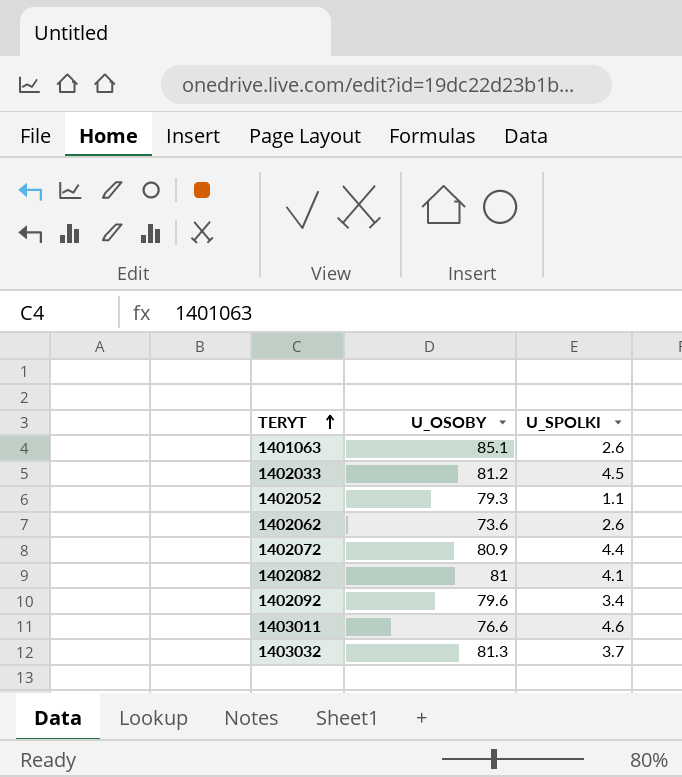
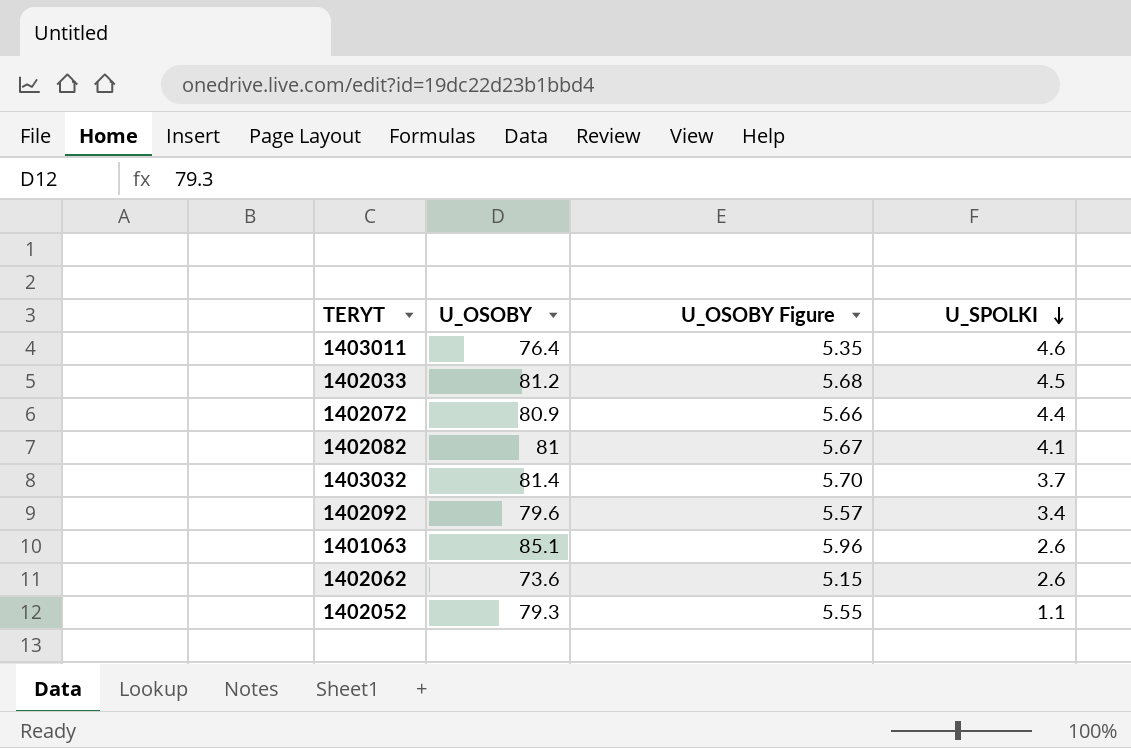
row order: TERYT ascending -> U_SPOLKI descending
column U_OSOBY Figure | formula: none -> [U_OSOBY] * 0.07
1403011 | U_OSOBY: 76.6 -> 76.4
1403032 | U_OSOBY: 81.3 -> 81.4

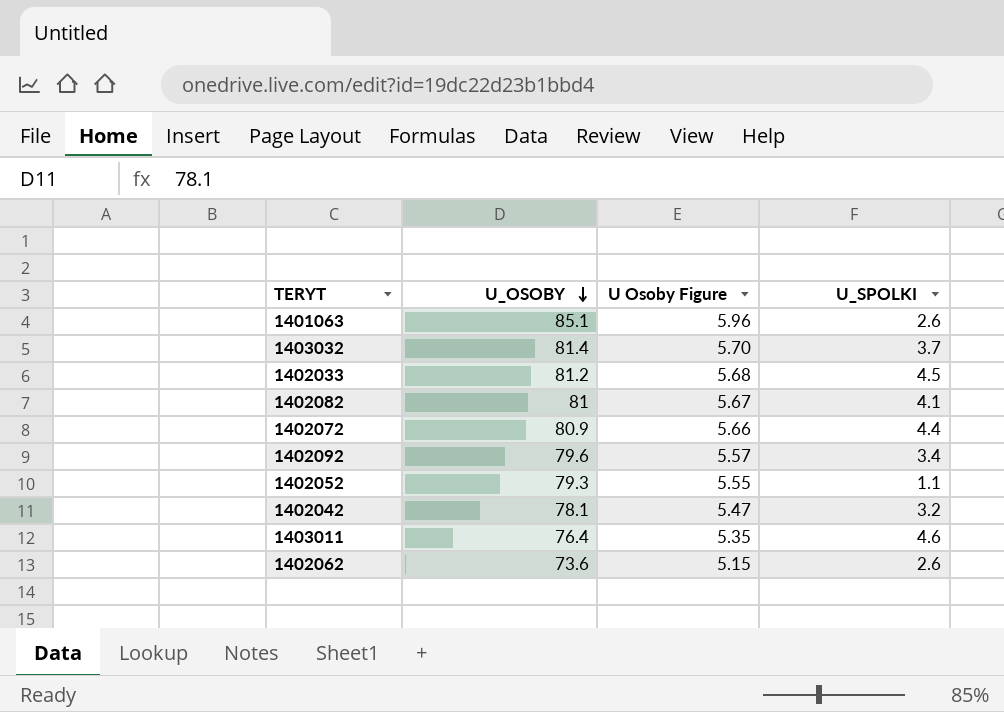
row order: U_SPOLKI descending -> U_OSOBY descending
column name: U_OSOBY Figure -> U Osoby Figure
row 1402042: none -> 78.1 | 5.47 | 3.2

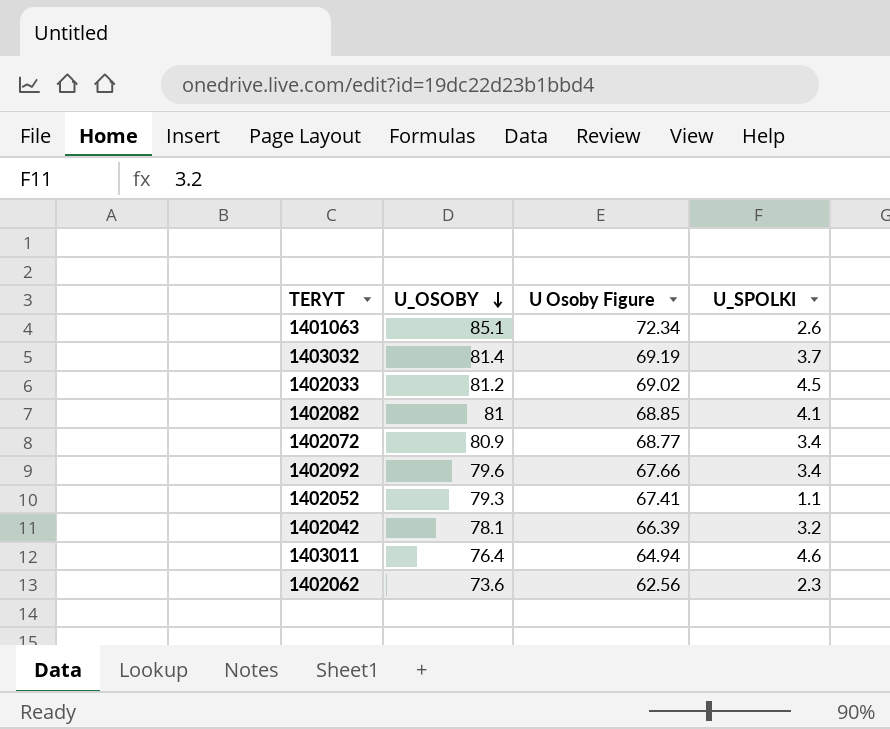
column U Osoby Figure | formula: [U_OSOBY] * 0.07 -> [U_OSOBY] * 0.85
1402072 | U_SPOLKI: 4.4 -> 3.4
1402062 | U_SPOLKI: 2.6 -> 2.3

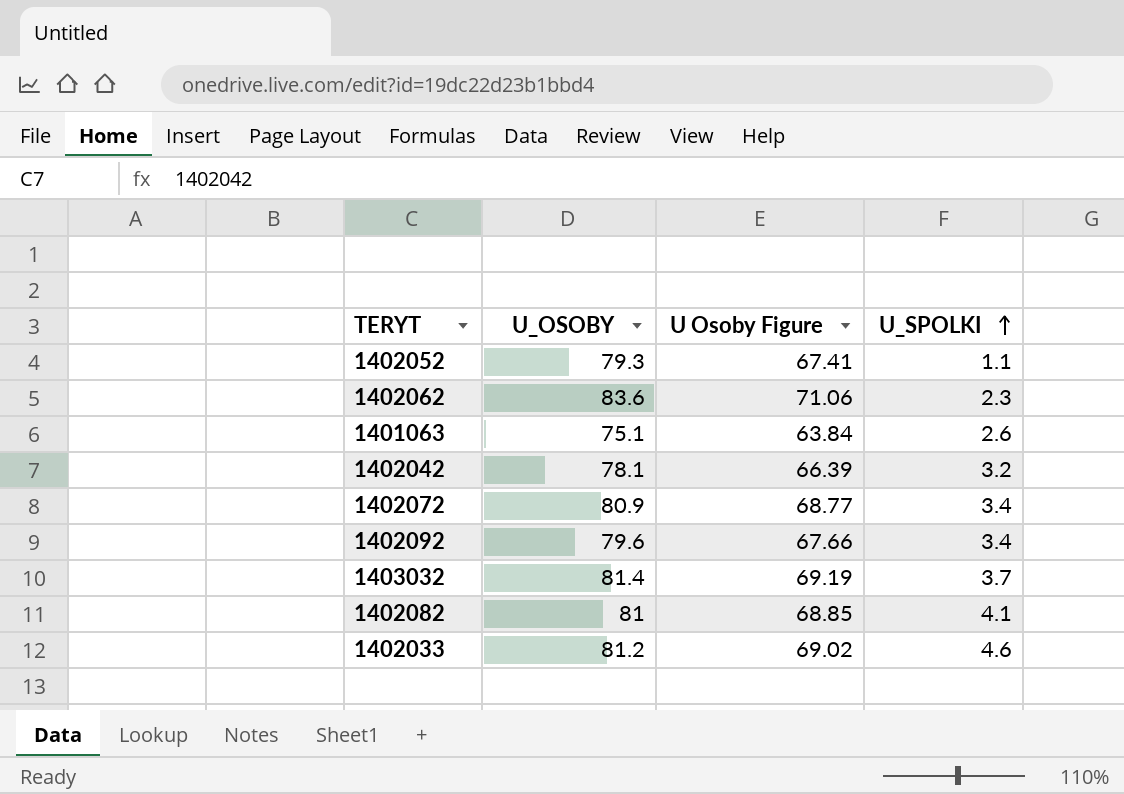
row order: U_OSOBY descending -> U_SPOLKI ascending
row 1403011: 76.4 | 64.94 | 4.6 -> none
1402062 | U_OSOBY: 73.6 -> 83.6
1402062 | U Osoby Figure: 62.56 -> 71.06
1401063 | U_OSOBY: 85.1 -> 75.1
1401063 | U Osoby Figure: 72.34 -> 63.84
1402033 | U_SPOLKI: 4.5 -> 4.6

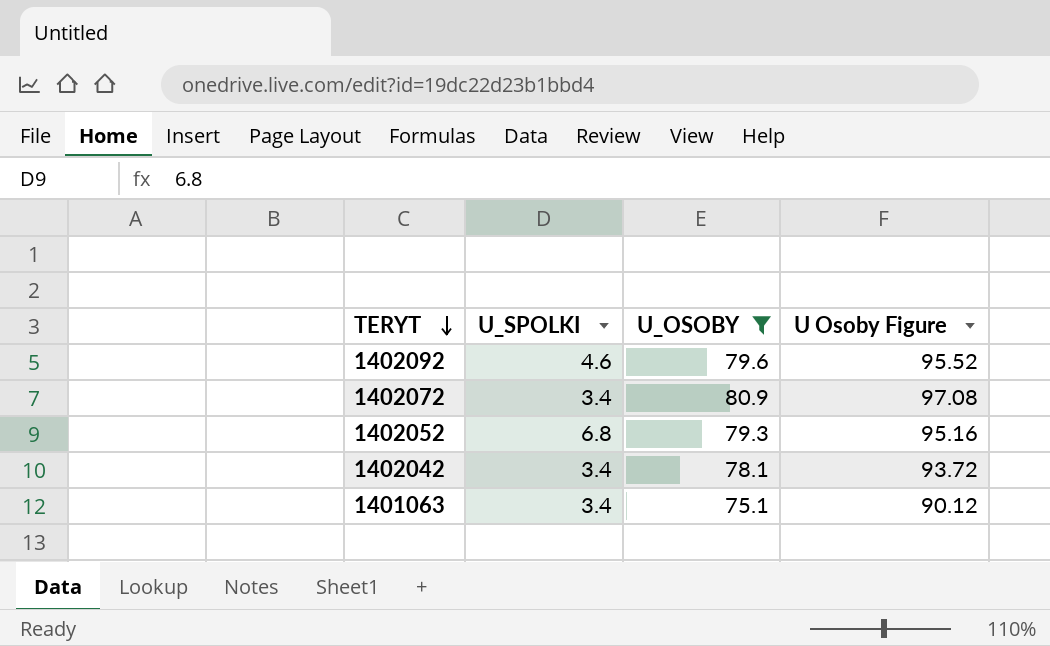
filter: none -> U_OSOBY <= 80.9
row order: U_SPOLKI ascending -> TERYT descending
column U_SPOLKI | position: 4 -> 2
column U Osoby Figure | formula: [U_OSOBY] * 0.85 -> [U_OSOBY] * 1.2
1402092 | U_SPOLKI: 3.4 -> 4.6
1402052 | U_SPOLKI: 1.1 -> 6.8
1402042 | U_SPOLKI: 3.2 -> 3.4
1401063 | U_SPOLKI: 2.6 -> 3.4

